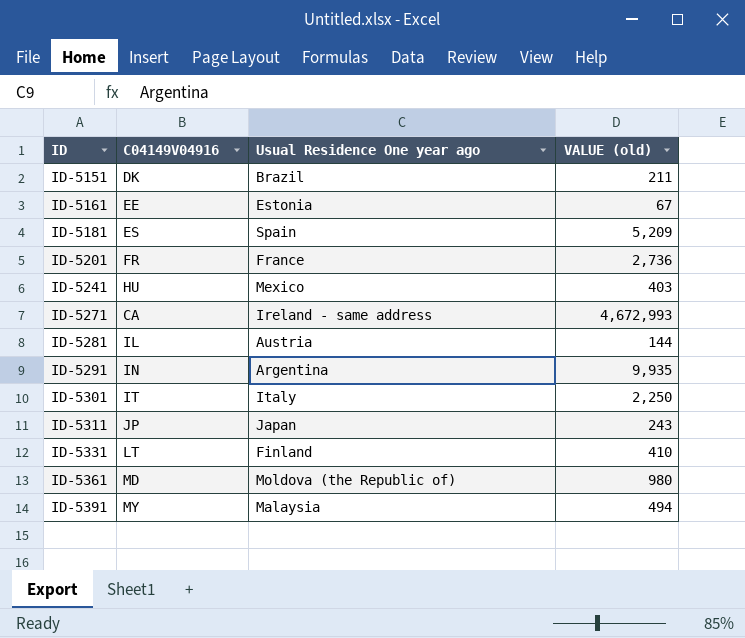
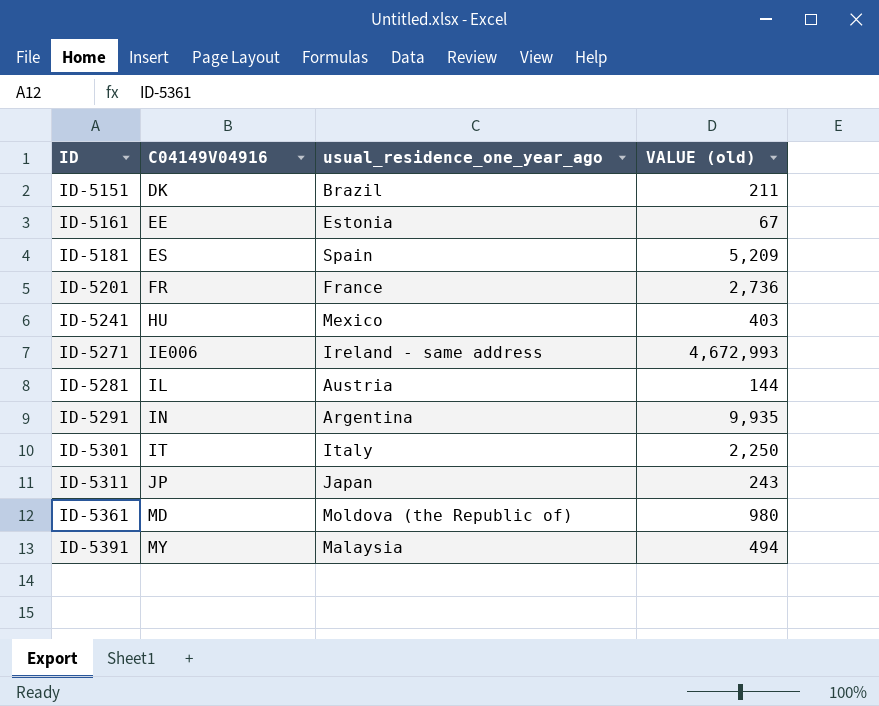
column name: Usual Residence One year ago -> usual_residence_one_year_ago
row ID-5331: LT | Finland | 410 -> none
ID-5271 | C04149V04916: CA -> IE006

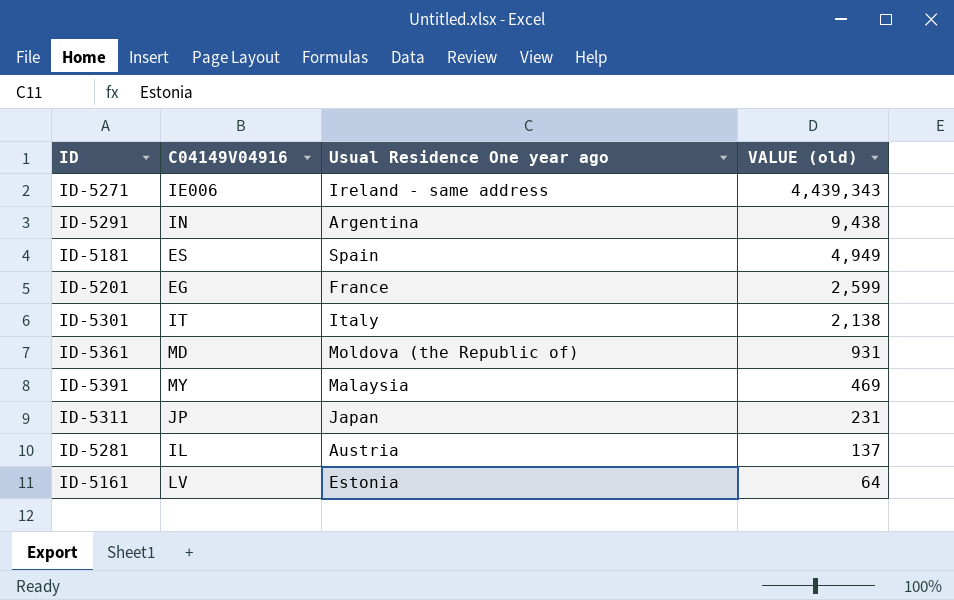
row order: ID ascending -> VALUE (old) descending
column name: usual_residence_one_year_ago -> Usual Residence One year ago
row ID-5151: DK | Brazil | 211 -> none
row ID-5241: HU | Mexico | 403 -> none
ID-5271 | VALUE (old): 4,672,993 -> 4,439,343
ID-5291 | VALUE (old): 9,935 -> 9,438
ID-5181 | VALUE (old): 5,209 -> 4,949
ID-5201 | C04149V04916: FR -> EG
ID-5201 | VALUE (old): 2,736 -> 2,599
ID-5301 | VALUE (old): 2,250 -> 2,138
ID-5361 | VALUE (old): 980 -> 931
ID-5391 | VALUE (old): 494 -> 469
ID-5311 | VALUE (old): 243 -> 231
ID-5281 | VALUE (old): 144 -> 137
ID-5161 | C04149V04916: EE -> LV
ID-5161 | VALUE (old): 67 -> 64

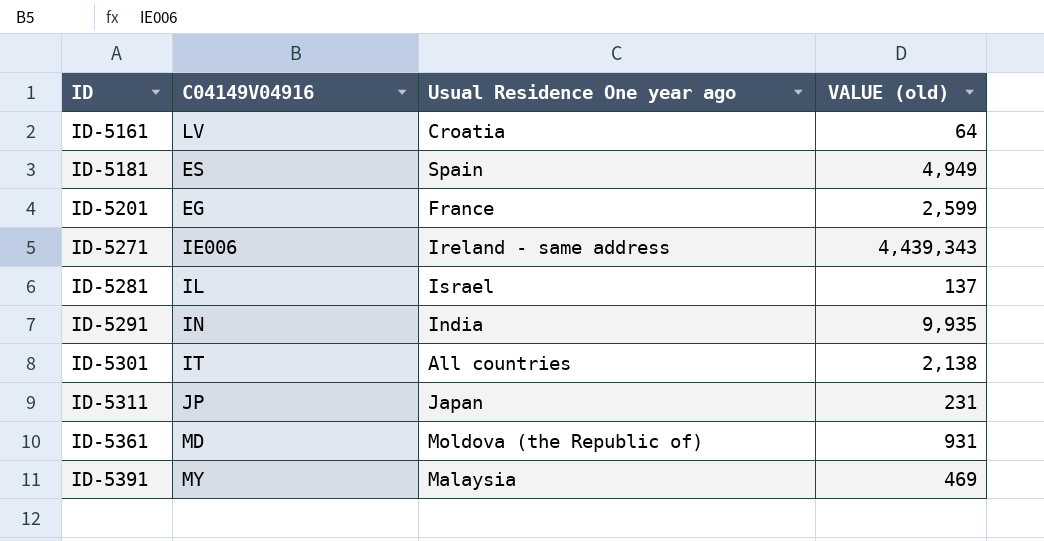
row order: VALUE (old) descending -> ID ascending
ID-5161 | Usual Residence One year ago: Estonia -> Croatia
ID-5281 | Usual Residence One year ago: Austria -> Israel
ID-5291 | Usual Residence One year ago: Argentina -> India
ID-5291 | VALUE (old): 9,438 -> 9,935
ID-5301 | Usual Residence One year ago: Italy -> All countries

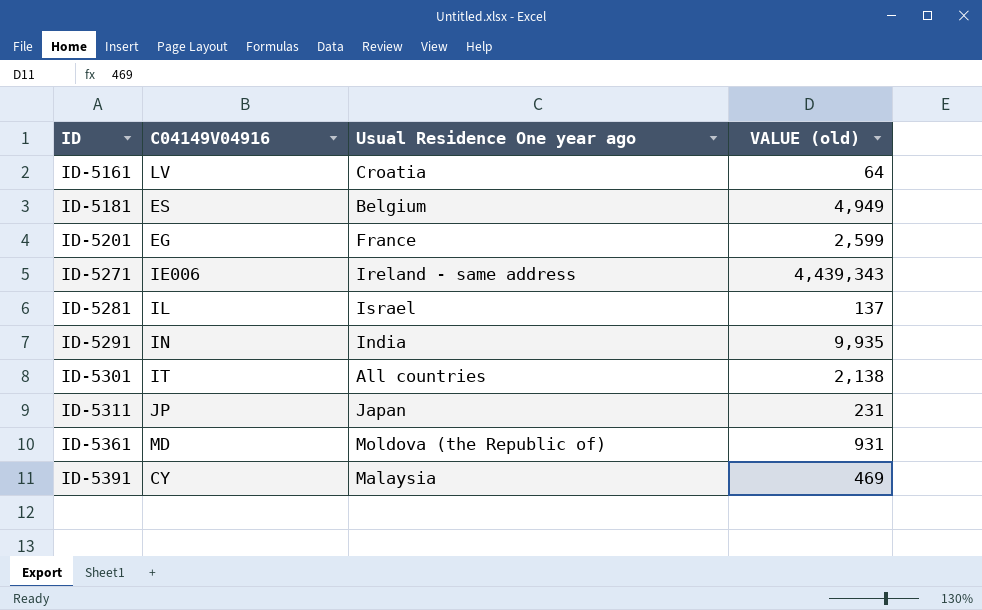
ID-5181 | Usual Residence One year ago: Spain -> Belgium
ID-5391 | C04149V04916: MY -> CY

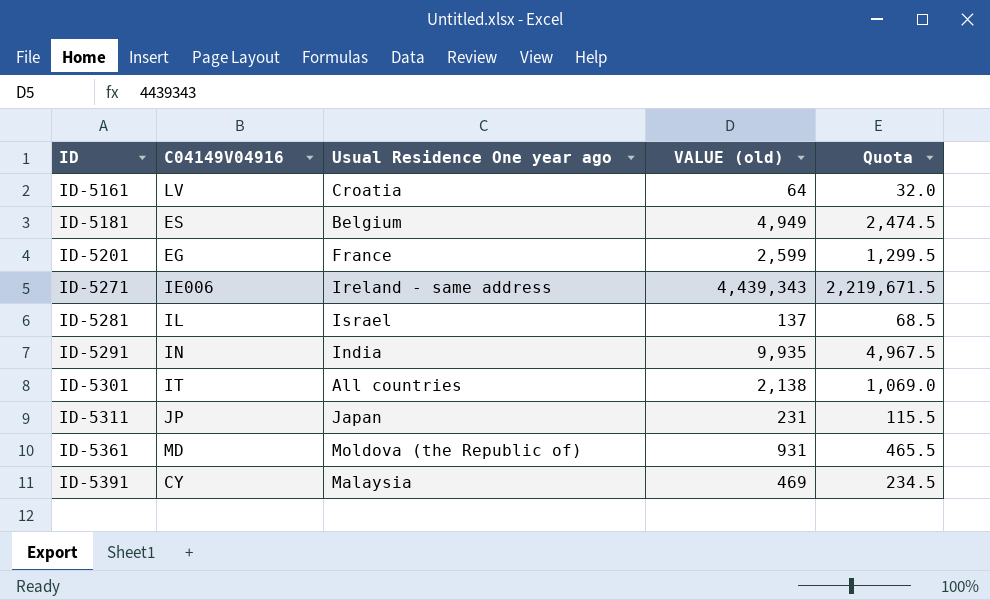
column Quota | formula: none -> [VALUE (old)] * 0.5

